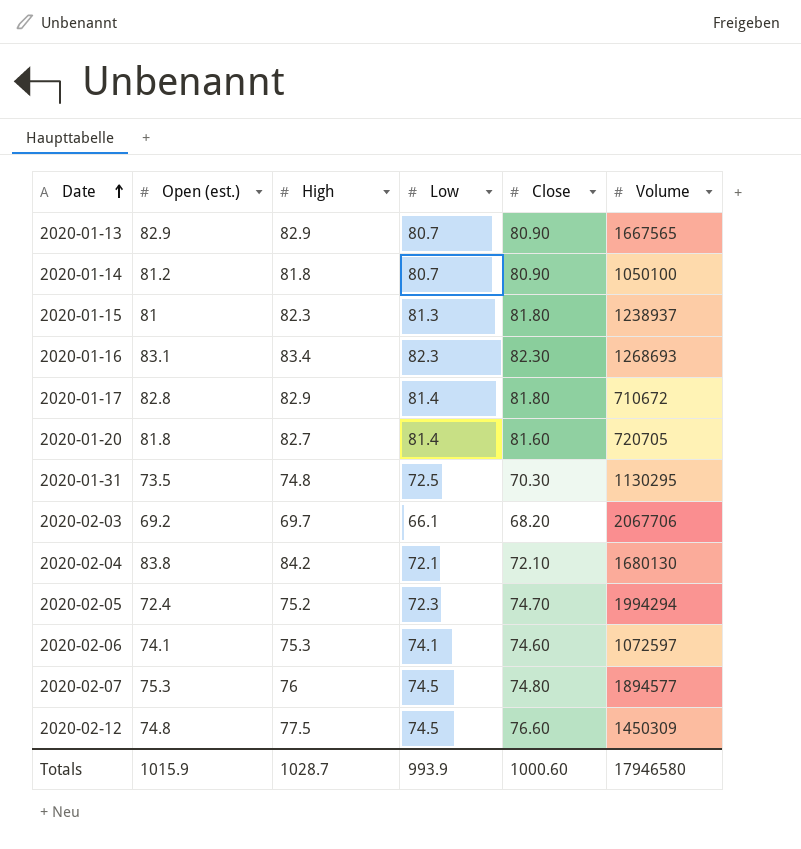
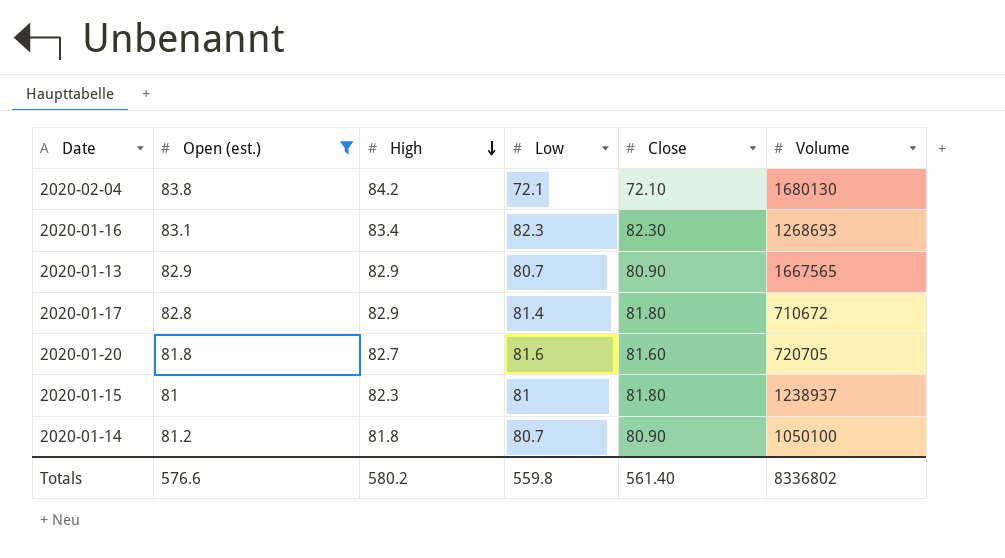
filter: none -> Open (est.) >= 81
row order: Date ascending -> High descending
2020-01-20 | Low: 81.4 -> 81.6
2020-01-15 | Low: 81.3 -> 81
Totals | Open (est.): 1015.9 -> 576.6
Totals | High: 1028.7 -> 580.2
Totals | Low: 993.9 -> 559.8
Totals | Close: 1000.60 -> 561.40
Totals | Volume: 17946580 -> 8336802

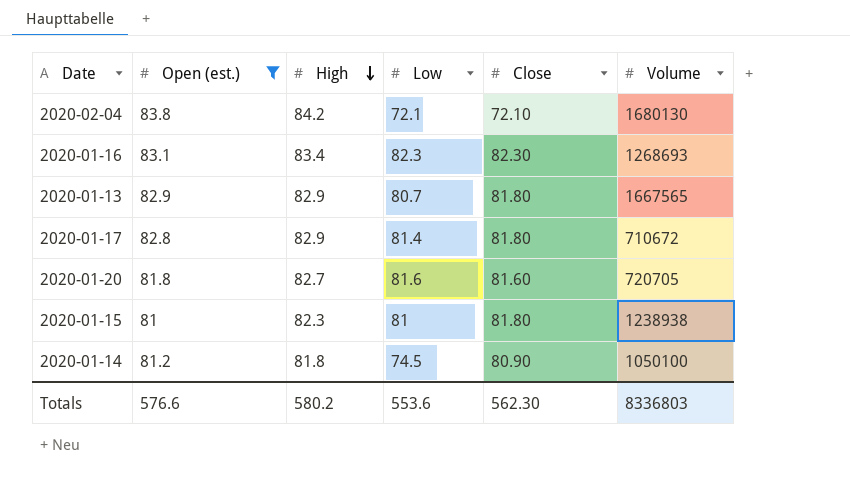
2020-01-13 | Close: 80.90 -> 81.80
2020-01-15 | Volume: 1238937 -> 1238938
2020-01-14 | Low: 80.7 -> 74.5
Totals | Low: 559.8 -> 553.6
Totals | Close: 561.40 -> 562.30
Totals | Volume: 8336802 -> 8336803

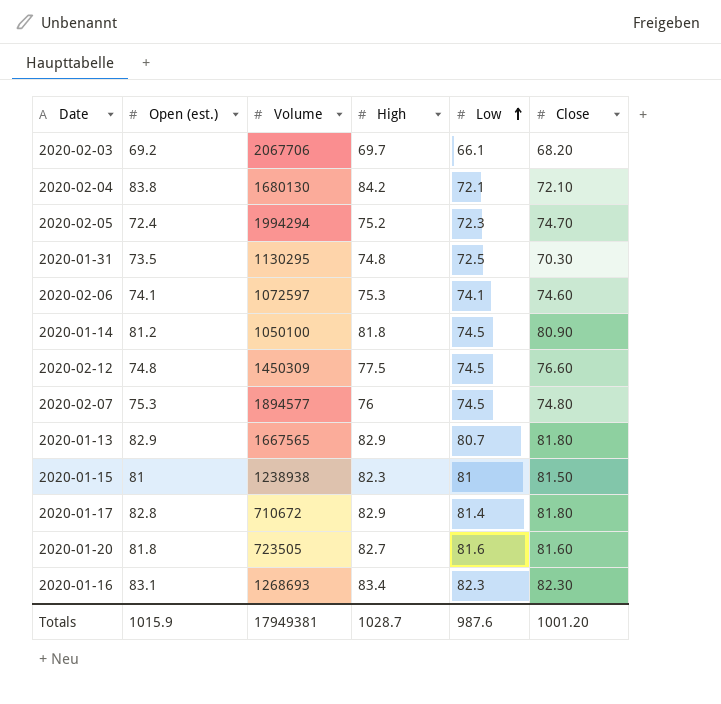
filter: Open (est.) >= 81 -> none
row order: High descending -> Low ascending
column Volume | position: 6 -> 3
2020-01-15 | Close: 81.80 -> 81.50
2020-01-20 | Volume: 720705 -> 723505
Totals | Open (est.): 576.6 -> 1015.9
Totals | Volume: 8336803 -> 17949381
Totals | High: 580.2 -> 1028.7
Totals | Low: 553.6 -> 987.6
Totals | Close: 562.30 -> 1001.20

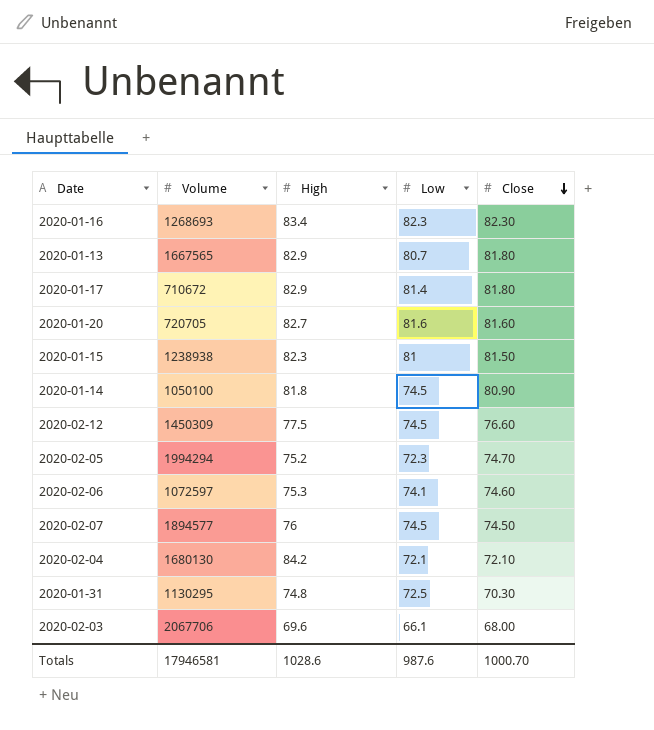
row order: Low ascending -> Close descending
column Open (est.) | position: 2 -> none
2020-01-20 | Volume: 723505 -> 720705
2020-02-07 | Close: 74.80 -> 74.50
2020-02-03 | High: 69.7 -> 69.6
2020-02-03 | Close: 68.20 -> 68.00
Totals | Volume: 17949381 -> 17946581
Totals | High: 1028.7 -> 1028.6
Totals | Close: 1001.20 -> 1000.70

